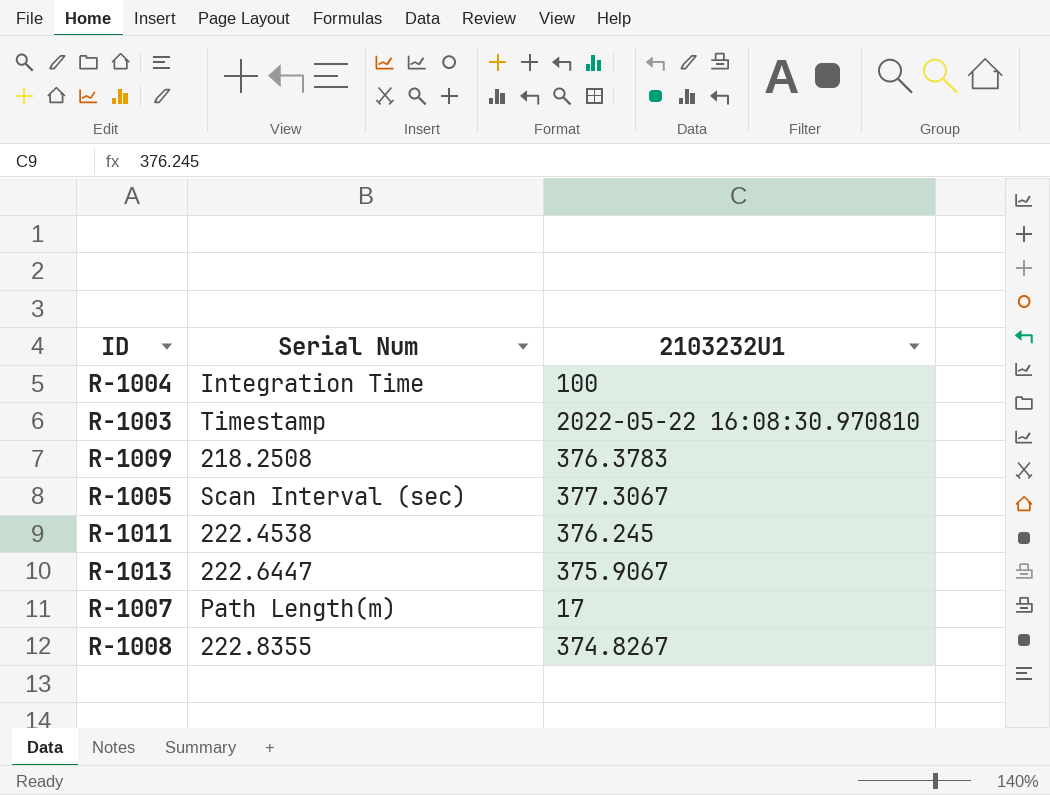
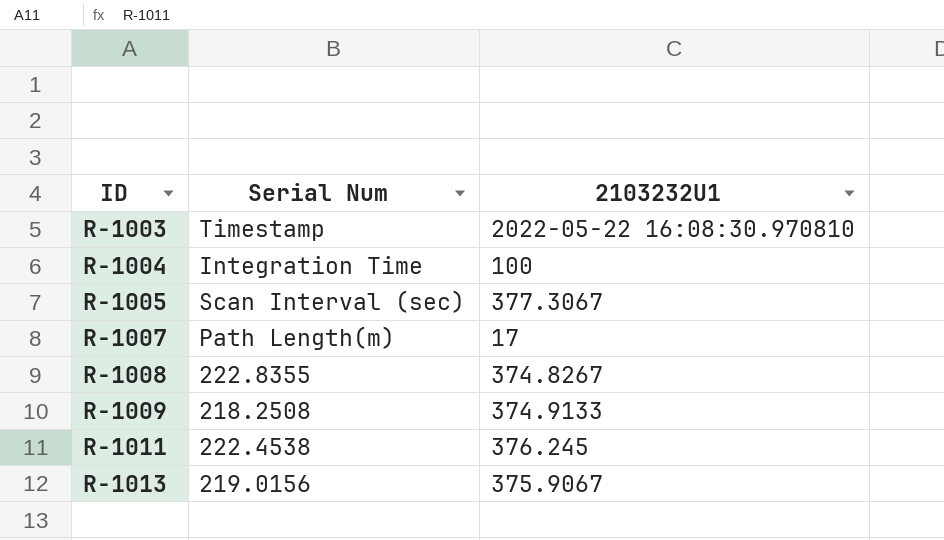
row order: none -> ID ascending
R-1009 | 2103232U1: 376.3783 -> 374.9133
R-1013 | Serial Num: 222.6447 -> 219.0156

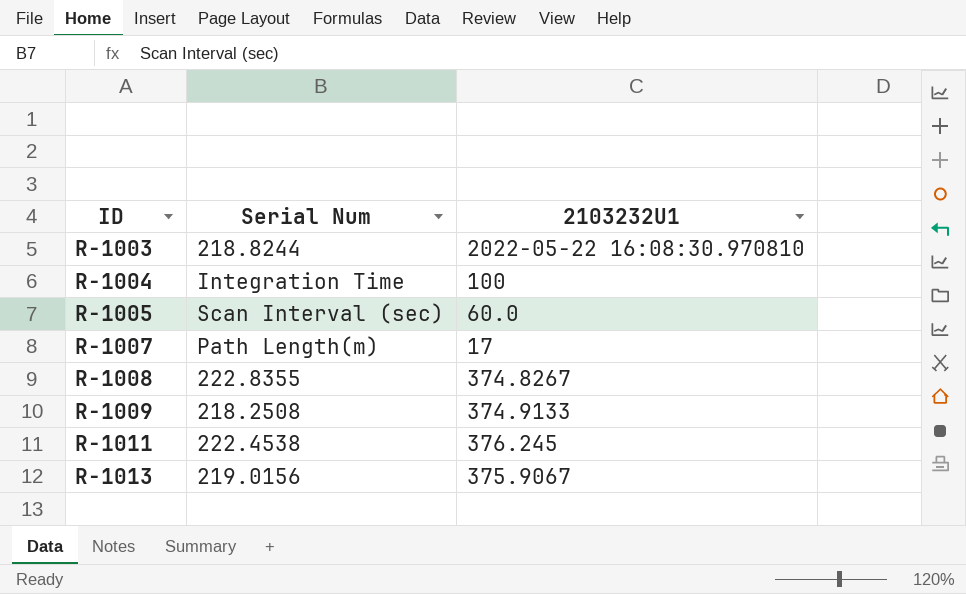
R-1003 | Serial Num: Timestamp -> 218.8244
R-1005 | 2103232U1: 377.3067 -> 60.0

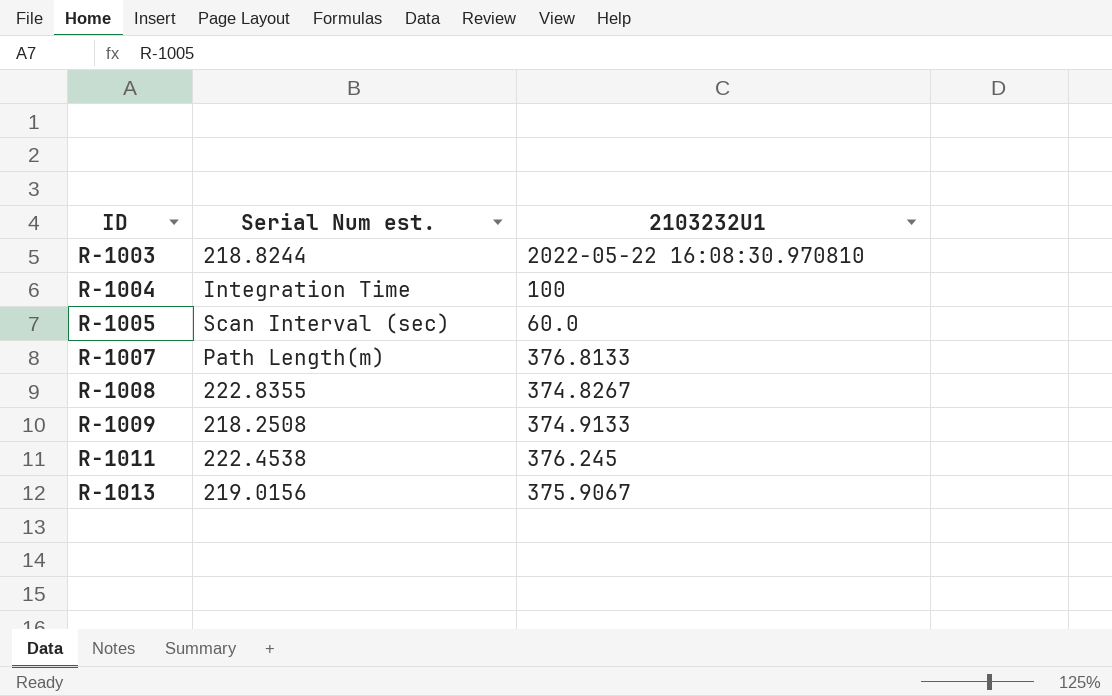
column name: Serial Num -> Serial Num est.
R-1007 | 2103232U1: 17 -> 376.8133

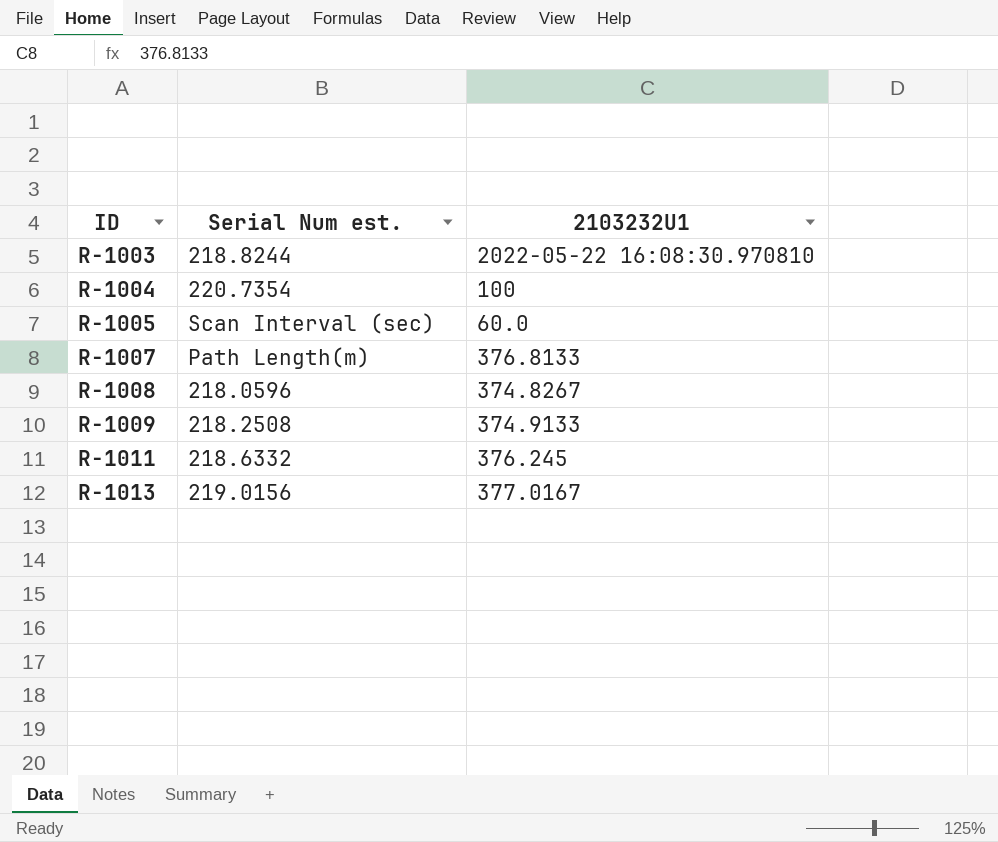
R-1004 | Serial Num est.: Integration Time -> 220.7354
R-1008 | Serial Num est.: 222.8355 -> 218.0596
R-1011 | Serial Num est.: 222.4538 -> 218.6332
R-1013 | 2103232U1: 375.9067 -> 377.0167

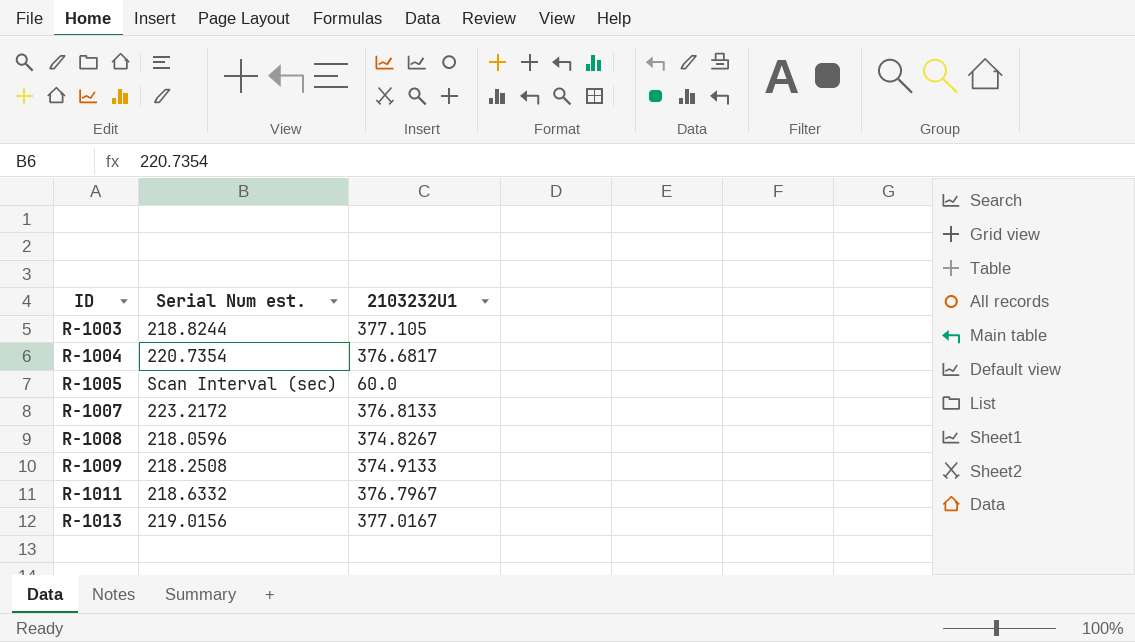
R-1003 | 2103232U1: 2022-05-22 16:08:30.970810 -> 377.105
R-1004 | 2103232U1: 100 -> 376.6817
R-1007 | Serial Num est.: Path Length(m) -> 223.2172
R-1011 | 2103232U1: 376.245 -> 376.7967

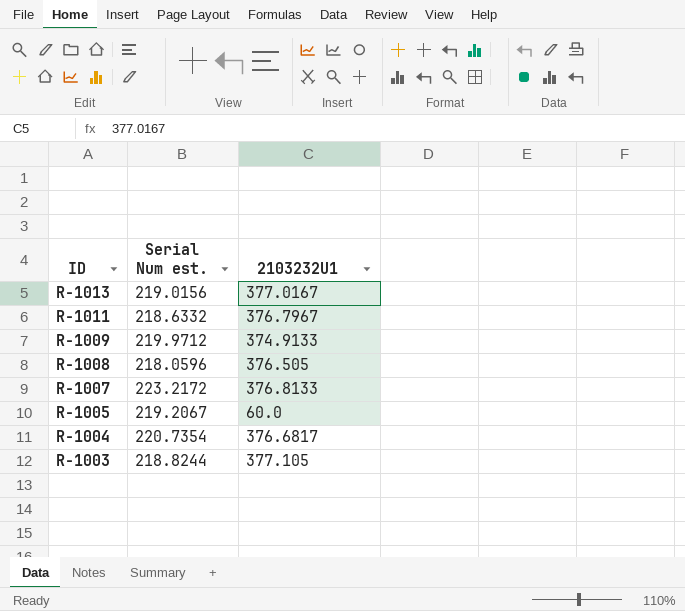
row order: ID ascending -> ID descending
R-1009 | Serial Num est.: 218.2508 -> 219.9712
R-1008 | 2103232U1: 374.8267 -> 376.505
R-1005 | Serial Num est.: Scan Interval (sec) -> 219.2067

